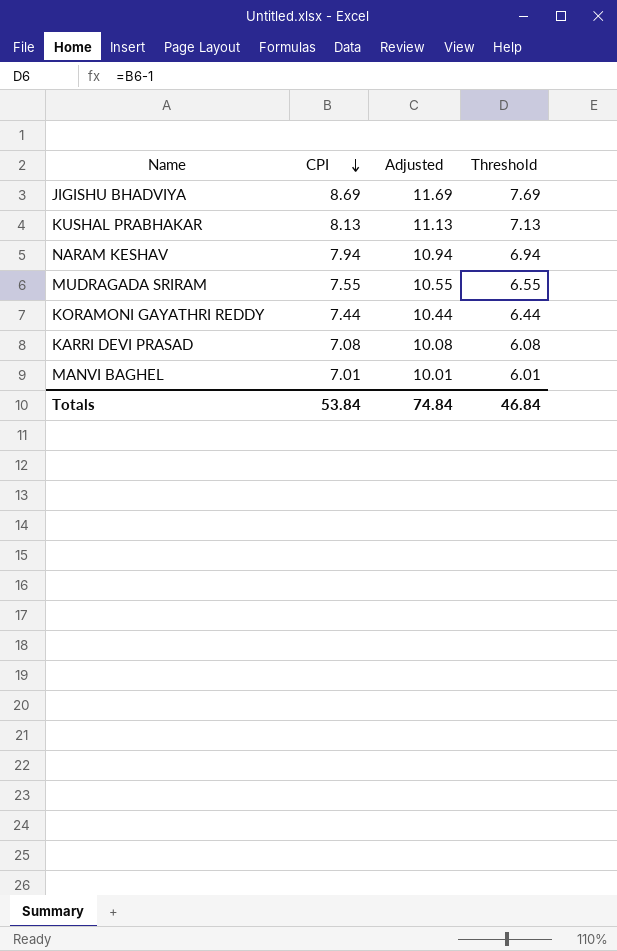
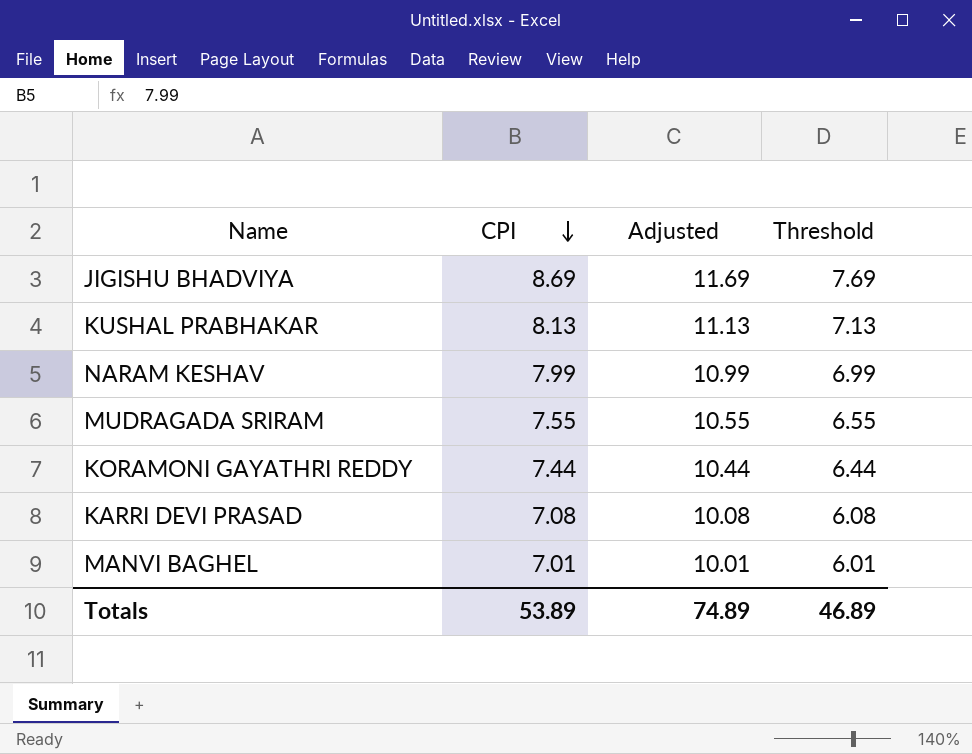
NARAM KESHAV | CPI: 7.94 -> 7.99
NARAM KESHAV | Adjusted: 10.94 -> 10.99
NARAM KESHAV | Threshold: 6.94 -> 6.99
Totals | CPI: 53.84 -> 53.89
Totals | Adjusted: 74.84 -> 74.89
Totals | Threshold: 46.84 -> 46.89

